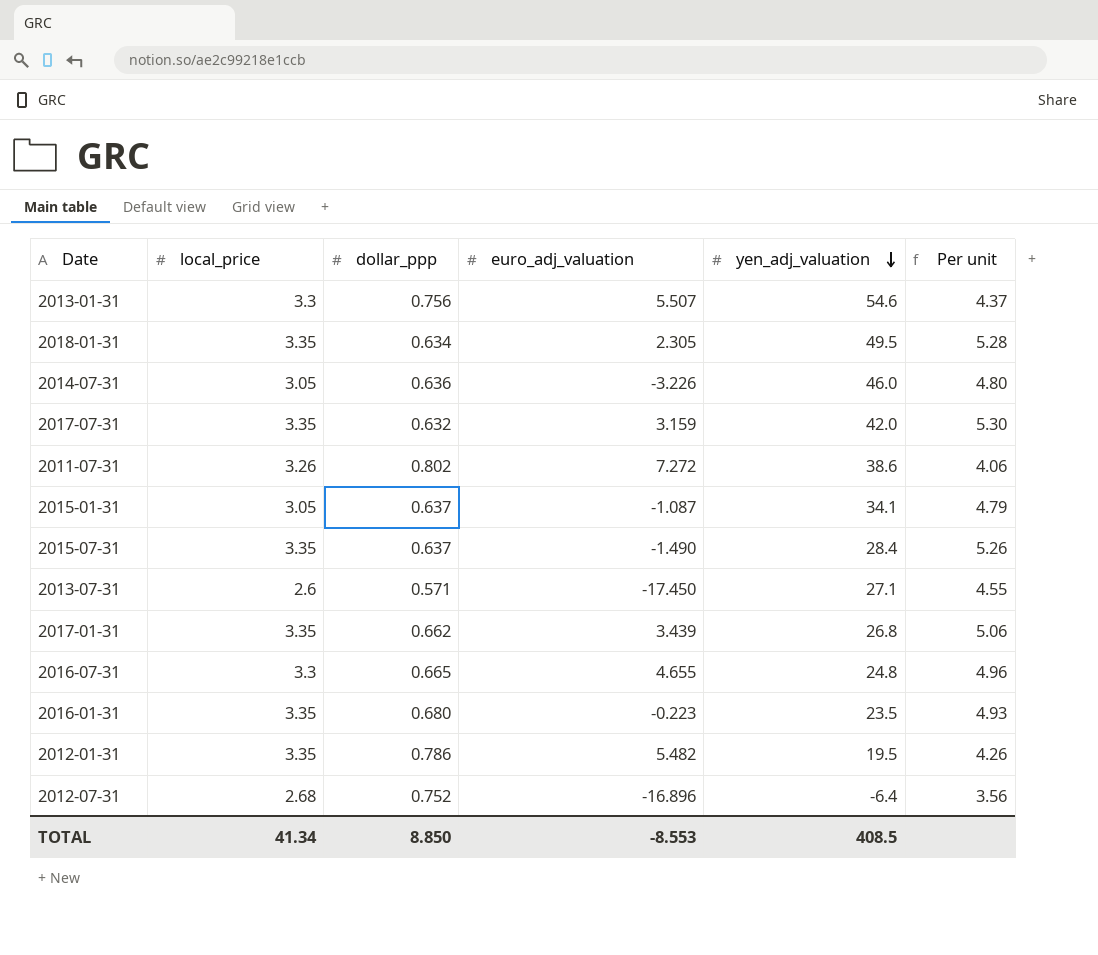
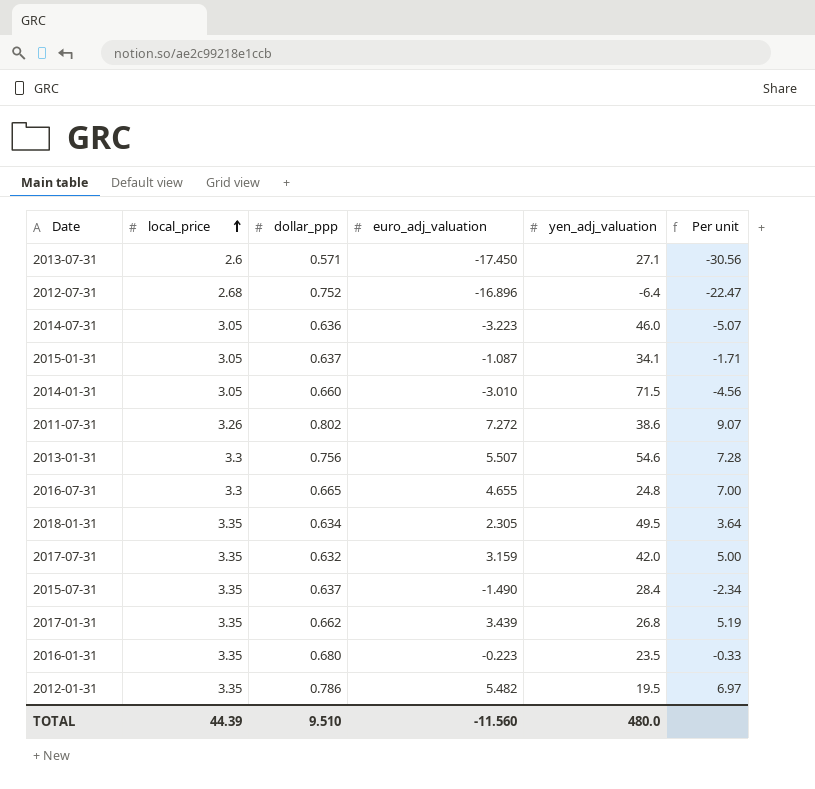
row order: yen_adj_valuation descending -> local_price ascending
column Per unit | formula: [local_price] / [dollar_ppp] -> [euro_adj_valuation] / [dollar_ppp]
2014-07-31 | euro_adj_valuation: -3.226 -> -3.223
row 2014-01-31: none -> 3.05 | 0.660 | -3.010 | 71.5 | -4.56
TOTAL | local_price: 41.34 -> 44.39
TOTAL | dollar_ppp: 8.850 -> 9.510
TOTAL | euro_adj_valuation: -8.553 -> -11.560
TOTAL | yen_adj_valuation: 408.5 -> 480.0

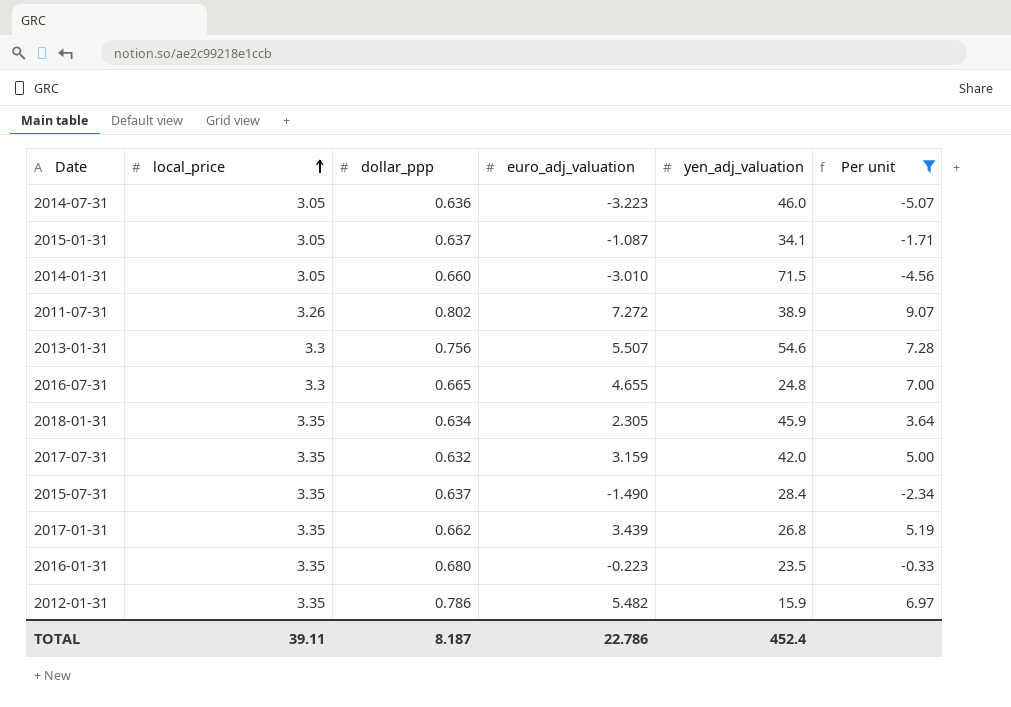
filter: none -> Per unit >= -5.07
2011-07-31 | yen_adj_valuation: 38.6 -> 38.9
2018-01-31 | yen_adj_valuation: 49.5 -> 45.9
2012-01-31 | yen_adj_valuation: 19.5 -> 15.9
TOTAL | local_price: 44.39 -> 39.11
TOTAL | dollar_ppp: 9.510 -> 8.187
TOTAL | euro_adj_valuation: -11.560 -> 22.786
TOTAL | yen_adj_valuation: 480.0 -> 452.4

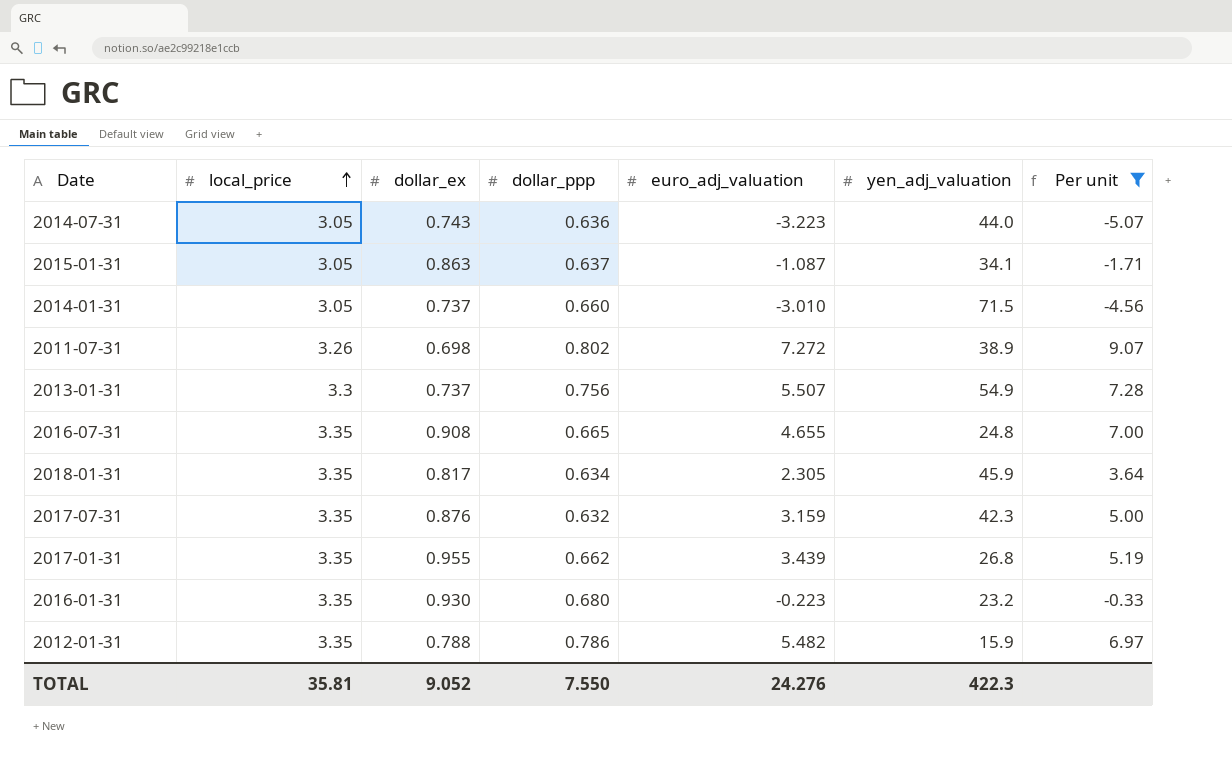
column dollar_ex | position: none -> 3
row 2015-07-31: 3.35 | 0.637 | -1.490 | 28.4 | -2.34 -> none
2014-07-31 | yen_adj_valuation: 46.0 -> 44.0
2013-01-31 | yen_adj_valuation: 54.6 -> 54.9
2016-07-31 | local_price: 3.3 -> 3.35
2017-07-31 | yen_adj_valuation: 42.0 -> 42.3
2016-01-31 | yen_adj_valuation: 23.5 -> 23.2
TOTAL | local_price: 39.11 -> 35.81
TOTAL | dollar_ppp: 8.187 -> 7.550
TOTAL | euro_adj_valuation: 22.786 -> 24.276
TOTAL | yen_adj_valuation: 452.4 -> 422.3

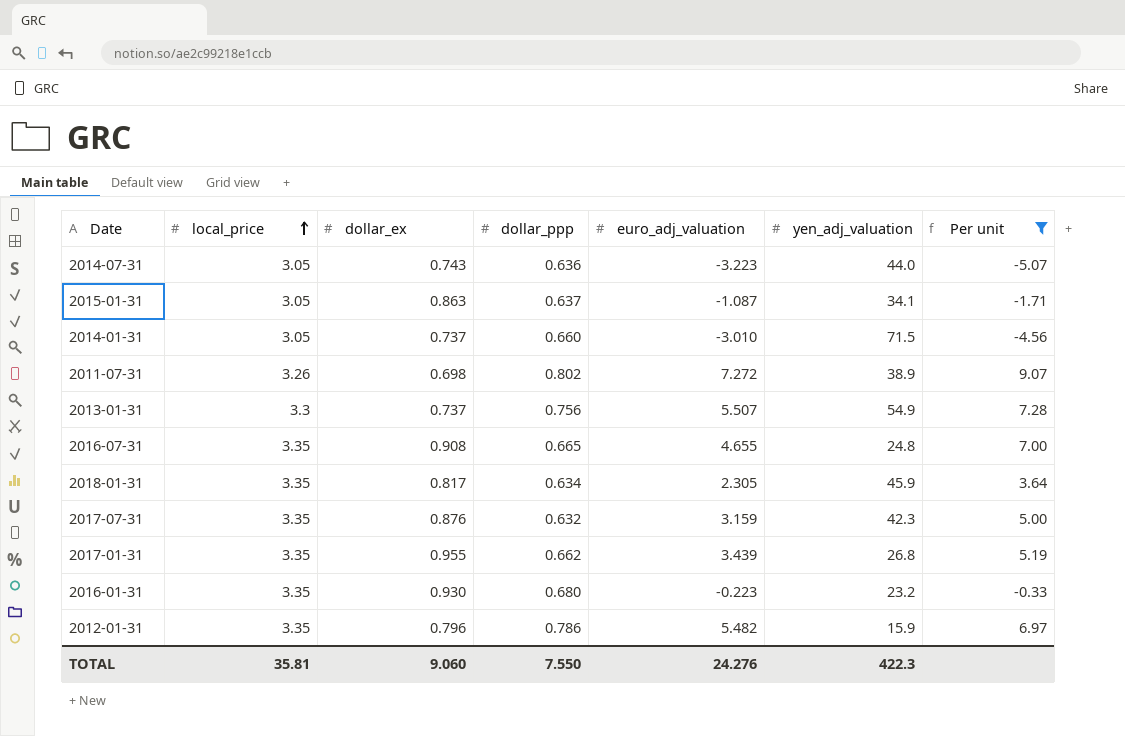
2012-01-31 | dollar_ex: 0.788 -> 0.796
TOTAL | dollar_ex: 9.052 -> 9.060

